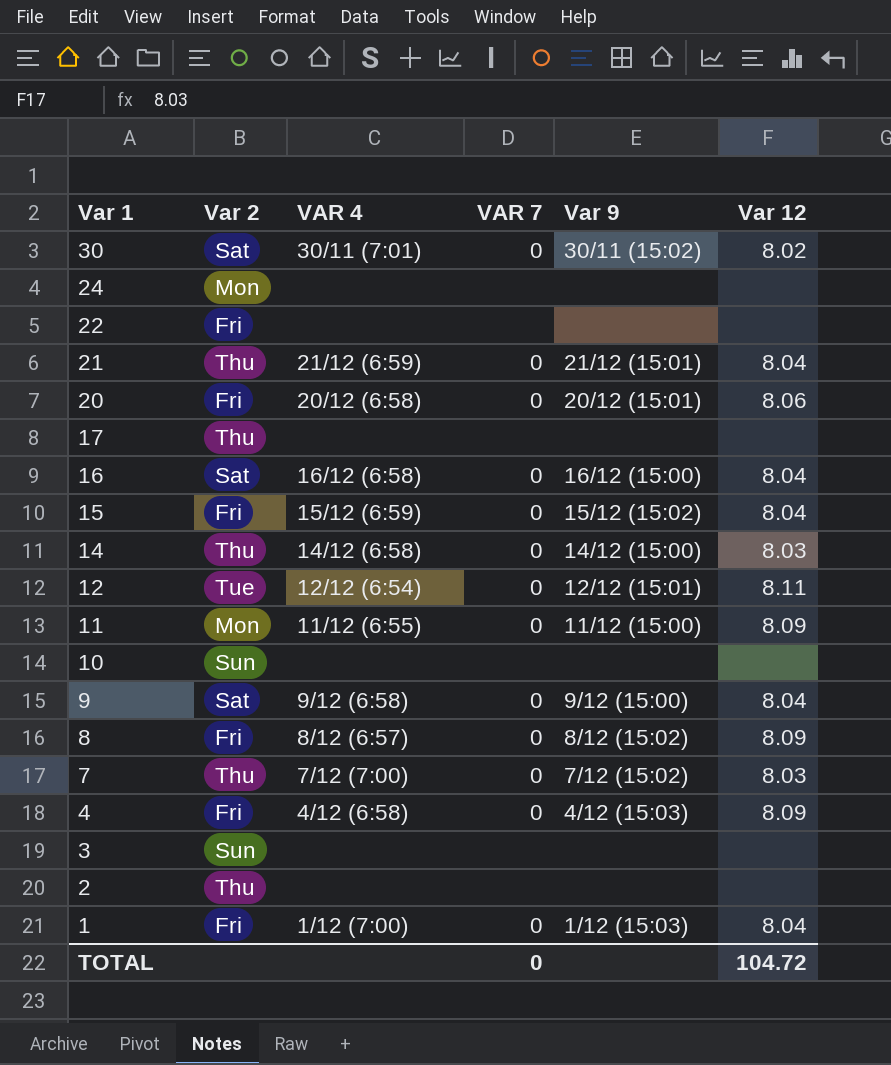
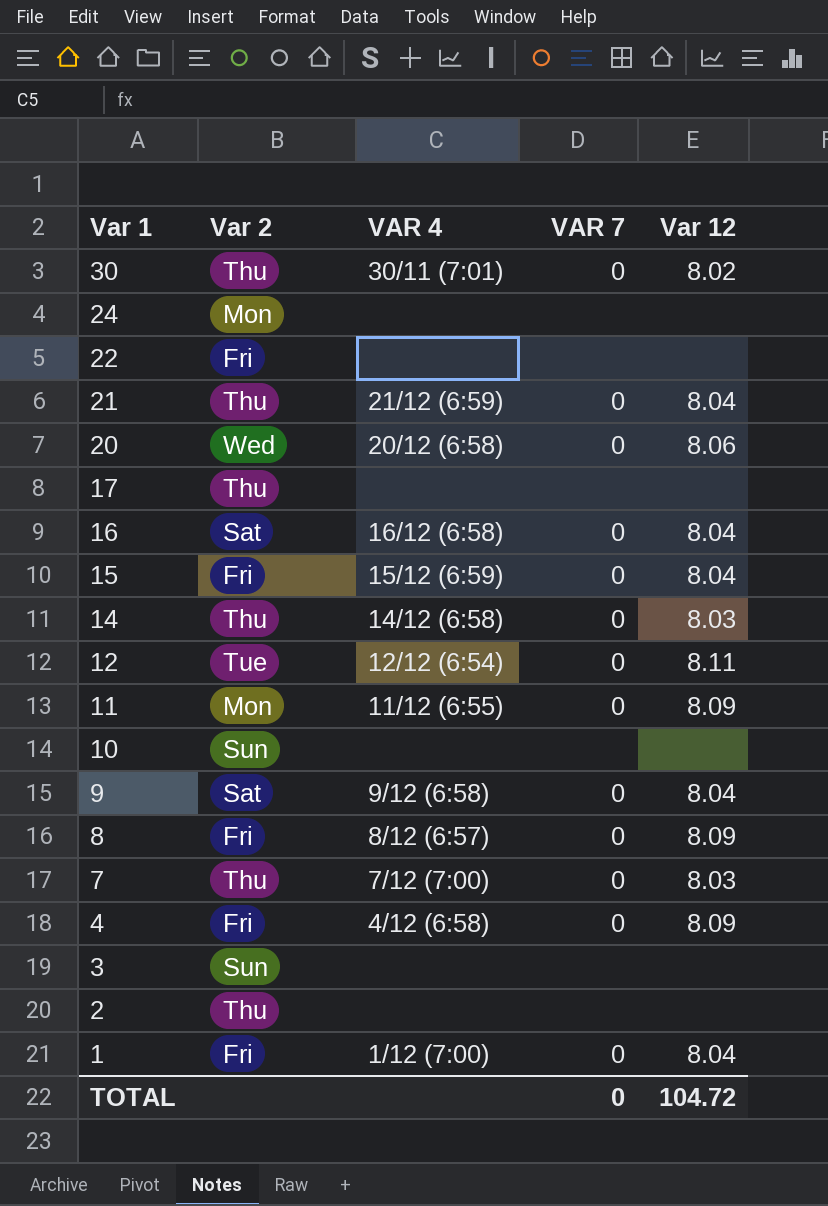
column Var 9 | position: 5 -> none
30 | Var 2: Sat -> Thu
20 | Var 2: Fri -> Wed

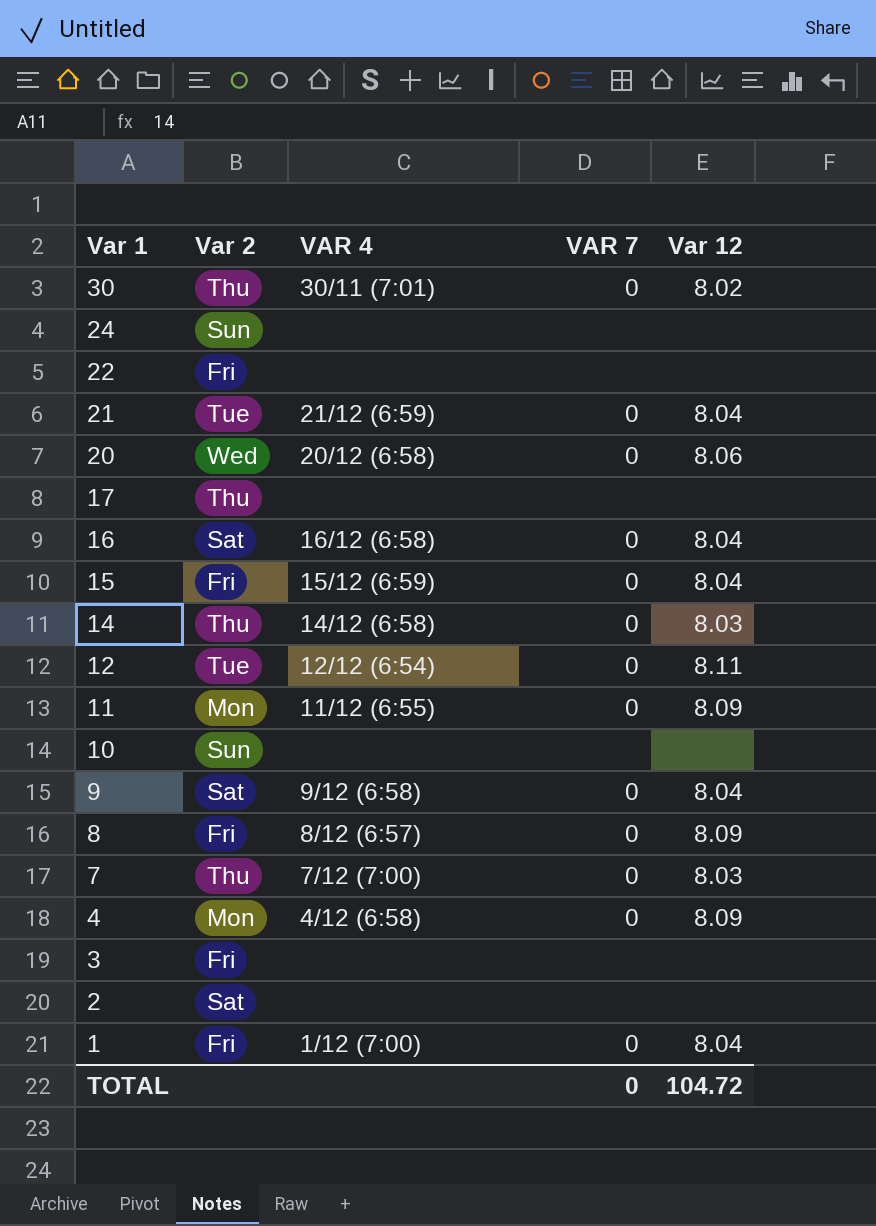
24 | Var 2: Mon -> Sun
21 | Var 2: Thu -> Tue
4 | Var 2: Fri -> Mon
3 | Var 2: Sun -> Fri
2 | Var 2: Thu -> Sat

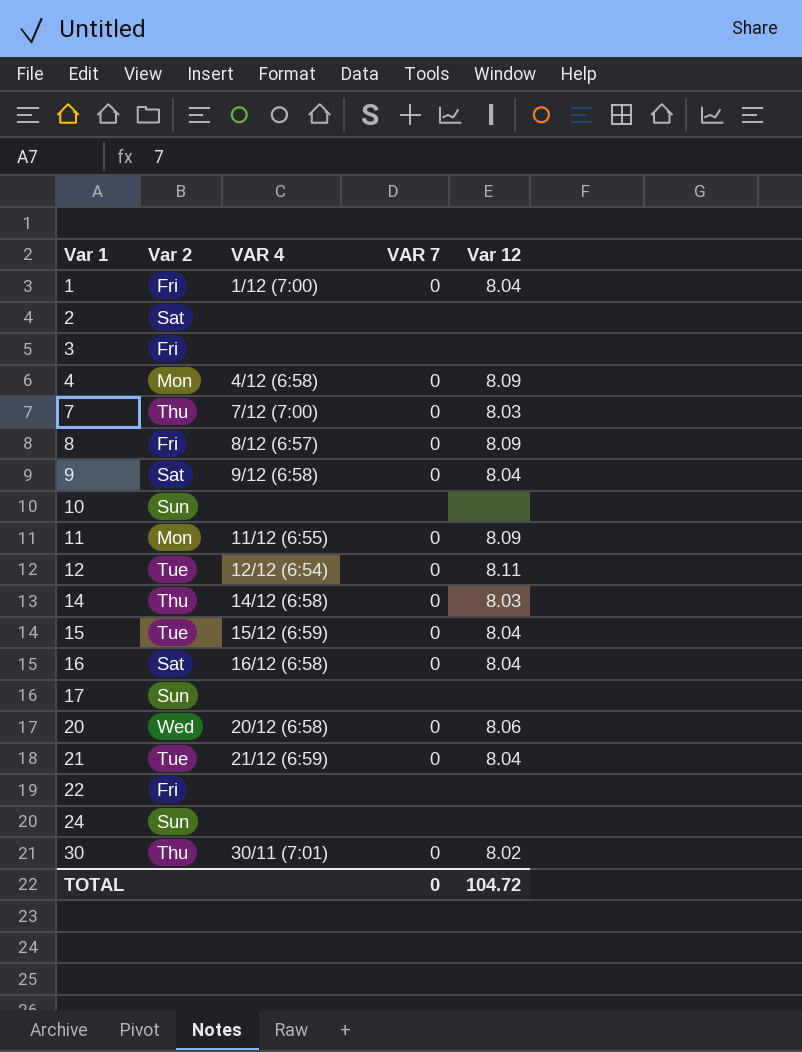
row order: Var 1 descending -> Var 1 ascending
15 | Var 2: Fri -> Tue
17 | Var 2: Thu -> Sun

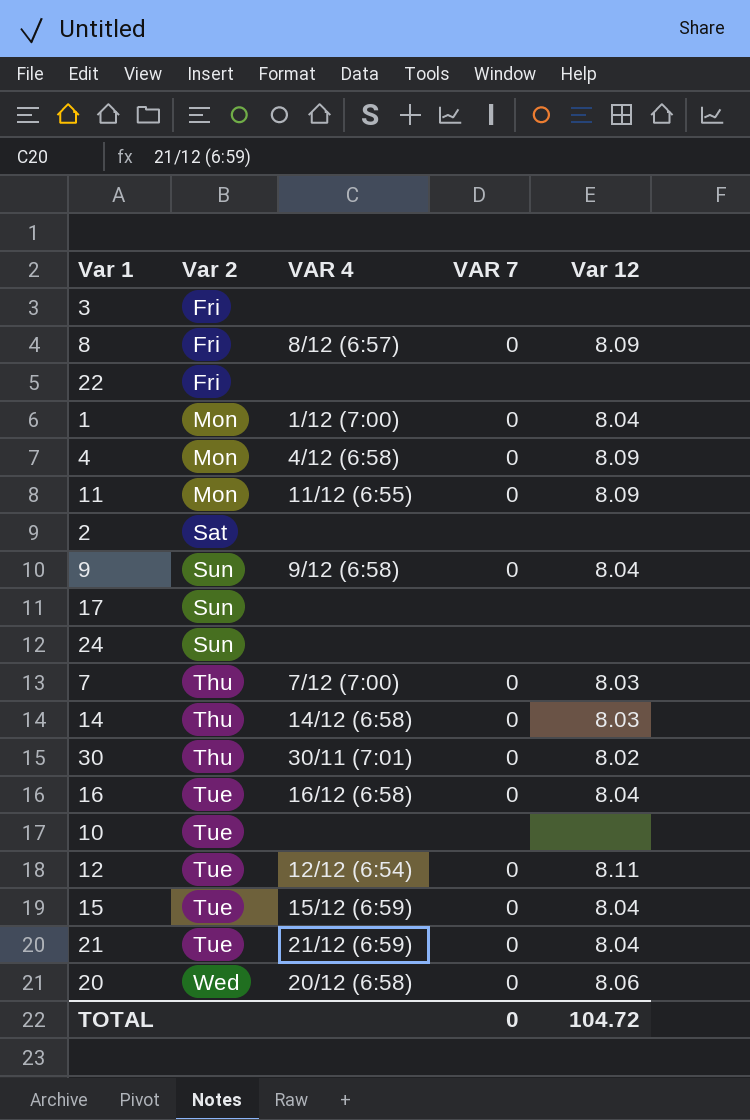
row order: Var 1 ascending -> Var 2 ascending
1 | Var 2: Fri -> Mon
9 | Var 2: Sat -> Sun
16 | Var 2: Sat -> Tue
10 | Var 2: Sun -> Tue

